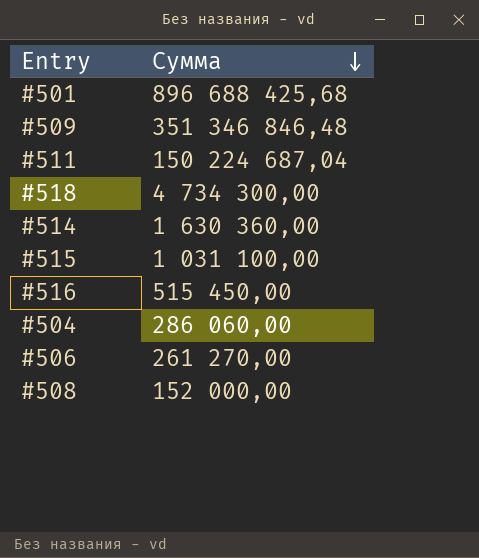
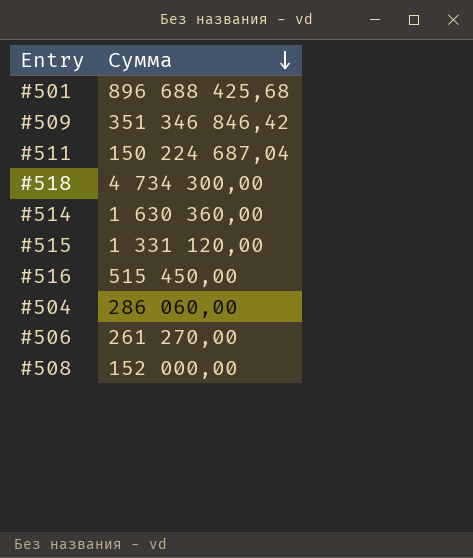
#509 | Сумма: 351 346 846,48 -> 351 346 846,42
#515 | Сумма: 1 031 100,00 -> 1 331 120,00

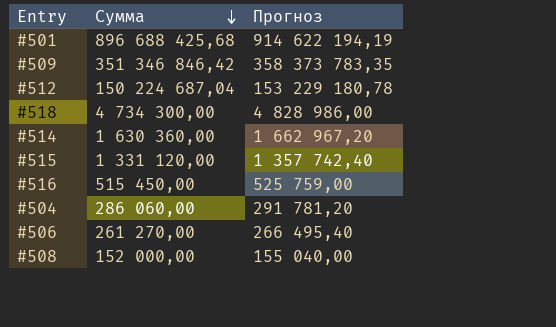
column Прогноз | formula: none -> [Сумма] * 1,02
row #511: 150 224 687,04 -> none
row #512: none -> 150 224 687,04 | 153 229 180,78

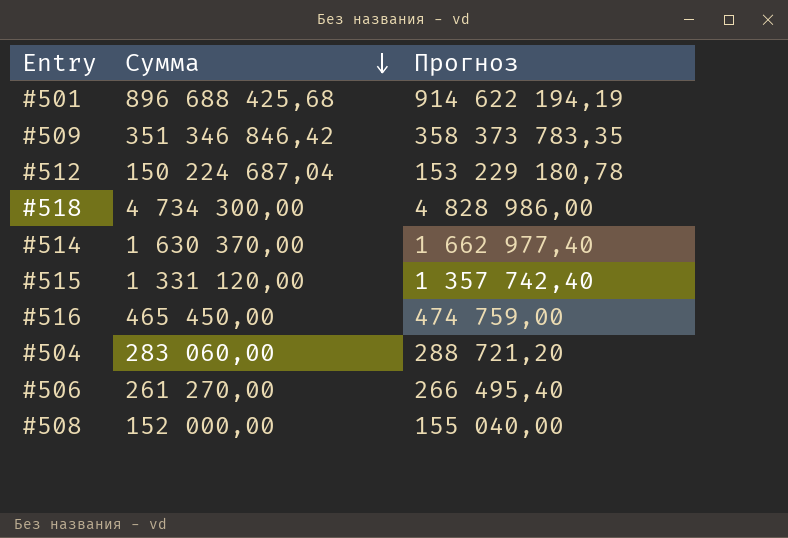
#514 | Сумма: 1 630 360,00 -> 1 630 370,00
#514 | Прогноз: 1 662 967,20 -> 1 662 977,40
#516 | Сумма: 515 450,00 -> 465 450,00
#516 | Прогноз: 525 759,00 -> 474 759,00
#504 | Сумма: 286 060,00 -> 283 060,00
#504 | Прогноз: 291 781,20 -> 288 721,20

